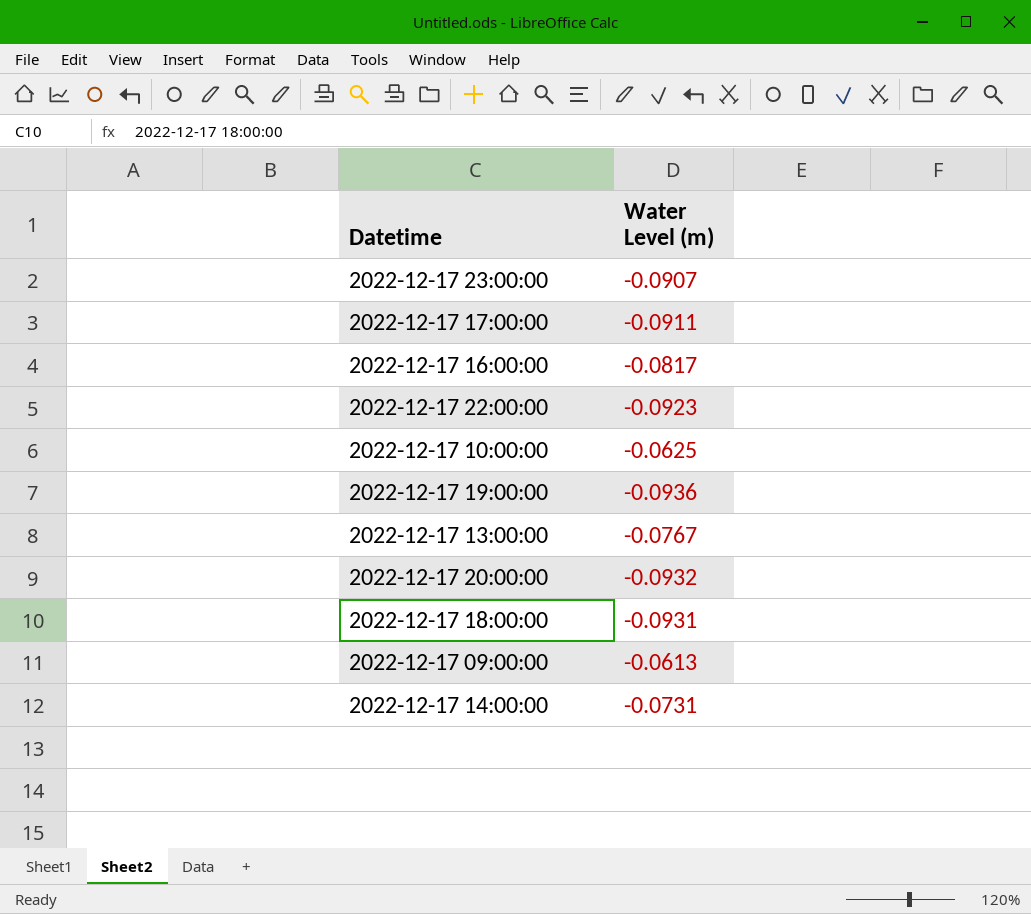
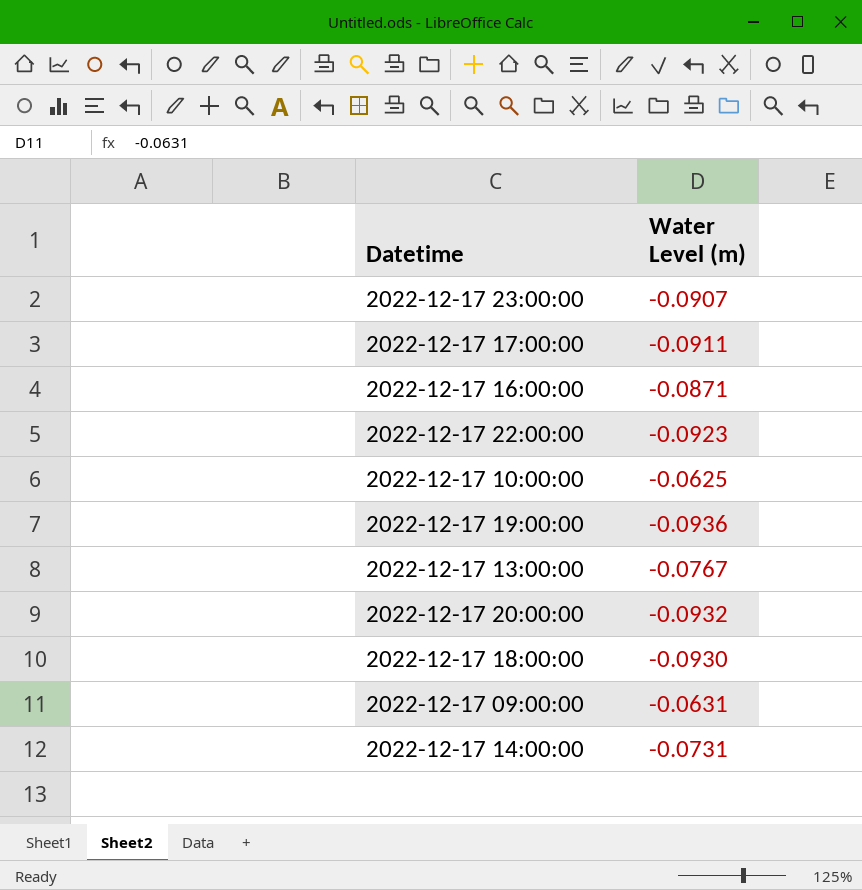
2022-12-17 16:00:00 | Water Level (m): -0.0817 -> -0.0871
2022-12-17 18:00:00 | Water Level (m): -0.0931 -> -0.0930
2022-12-17 09:00:00 | Water Level (m): -0.0613 -> -0.0631

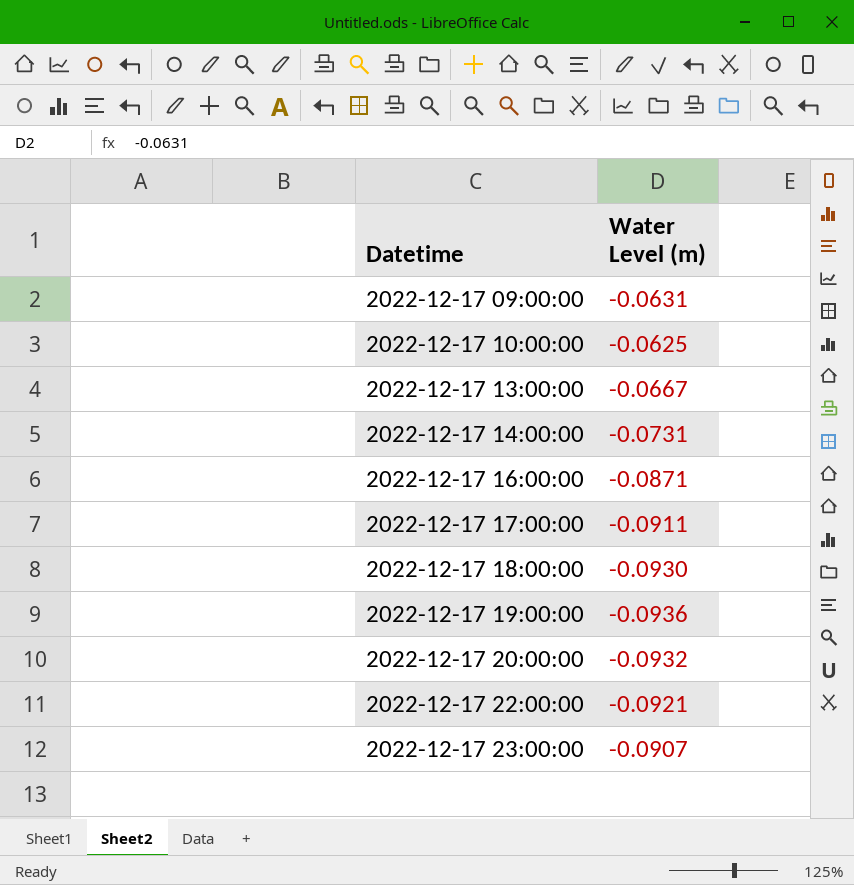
row order: none -> Datetime ascending
2022-12-17 13:00:00 | Water Level (m): -0.0767 -> -0.0667
2022-12-17 22:00:00 | Water Level (m): -0.0923 -> -0.0921

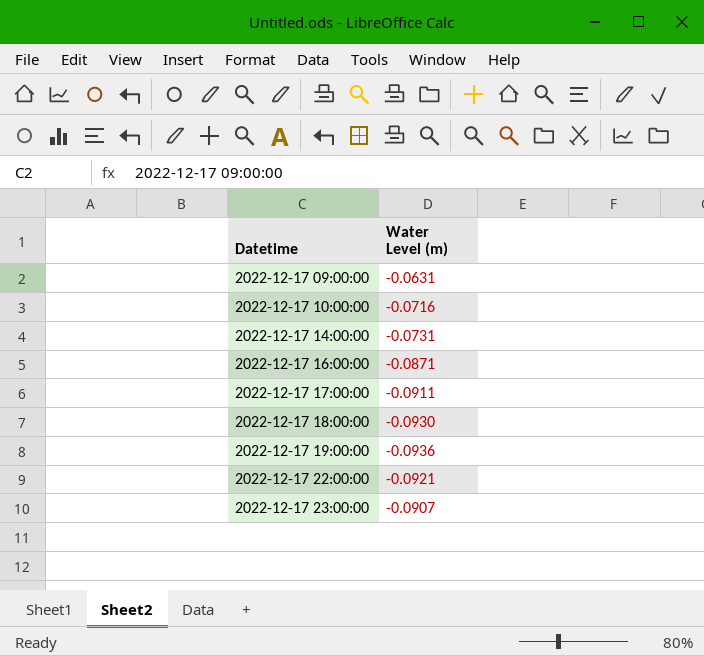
row 2022-12-17 13:00:00: -0.0667 -> none
row 2022-12-17 20:00:00: -0.0932 -> none
2022-12-17 10:00:00 | Water Level (m): -0.0625 -> -0.0716

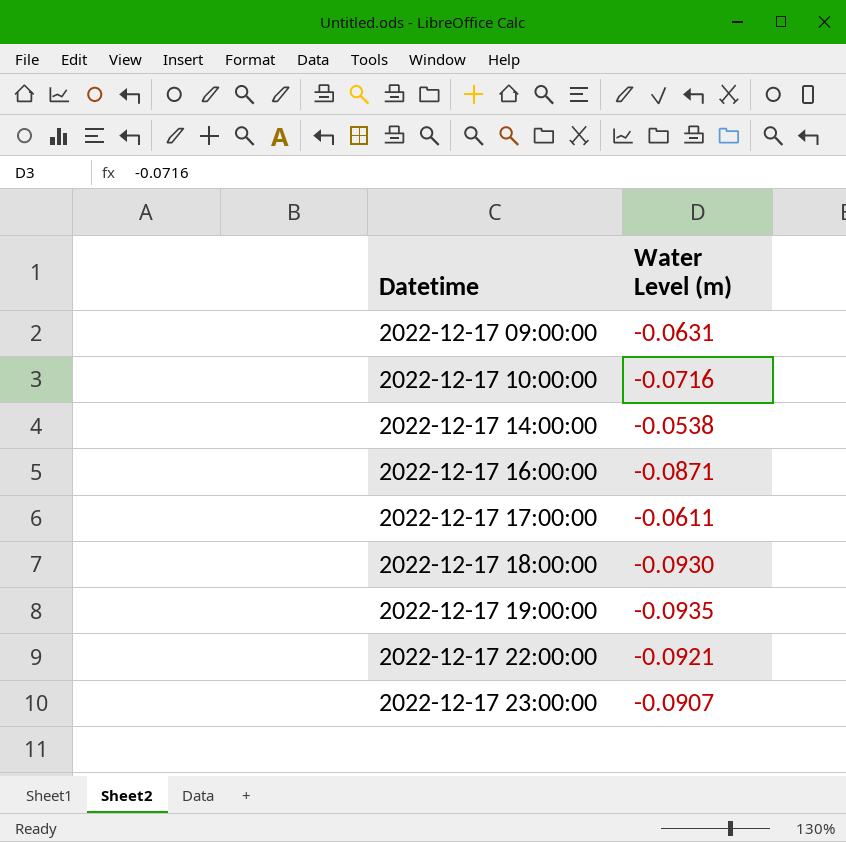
2022-12-17 14:00:00 | Water Level (m): -0.0731 -> -0.0538
2022-12-17 17:00:00 | Water Level (m): -0.0911 -> -0.0611
2022-12-17 19:00:00 | Water Level (m): -0.0936 -> -0.0935

